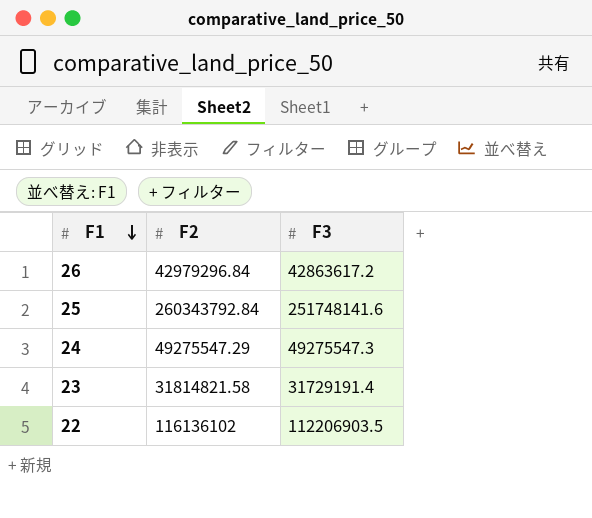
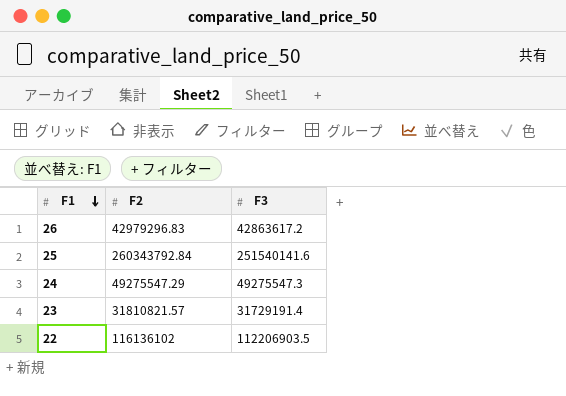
26 | F2: 42979296.84 -> 42979296.83
25 | F3: 251748141.6 -> 251540141.6
23 | F2: 31814821.58 -> 31810821.57

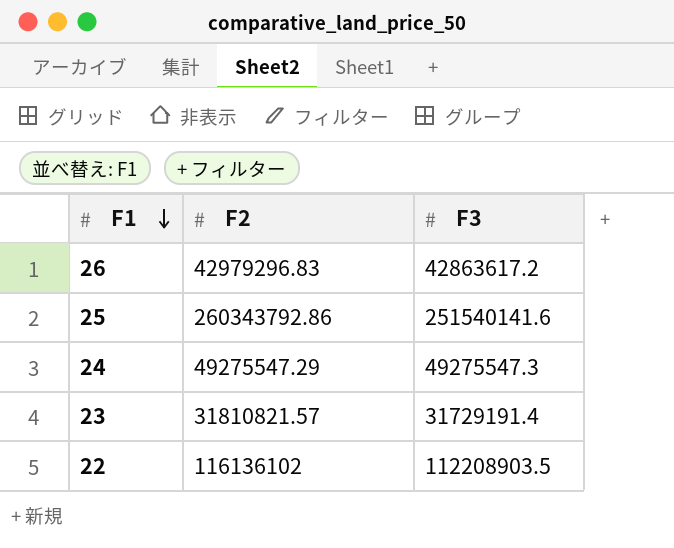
25 | F2: 260343792.84 -> 260343792.86
22 | F3: 112206903.5 -> 112208903.5

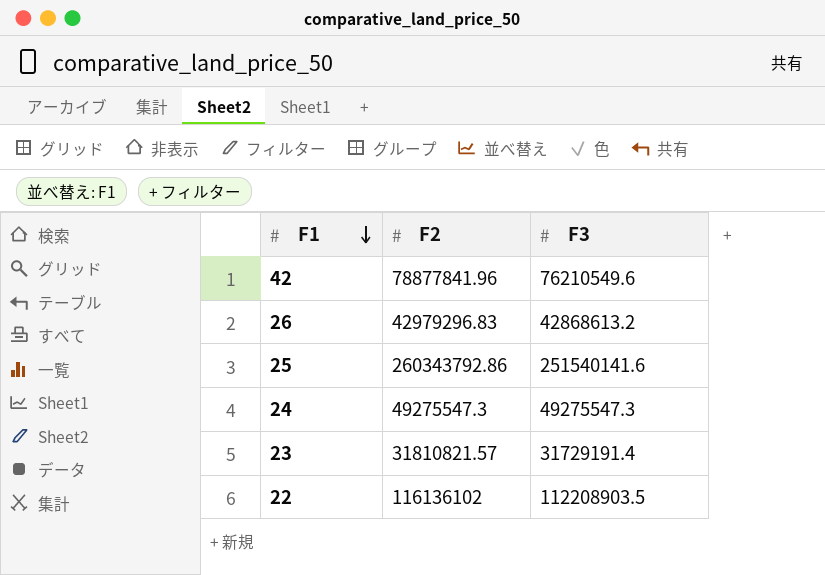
row 42: none -> 78877841.96 | 76210549.6
26 | F3: 42863617.2 -> 42868613.2
24 | F2: 49275547.29 -> 49275547.3

